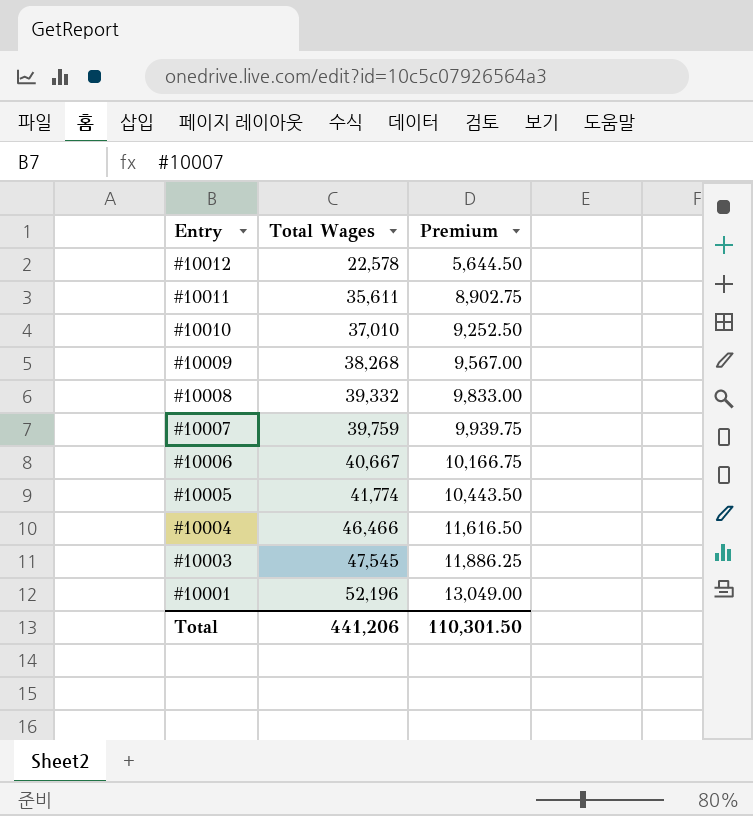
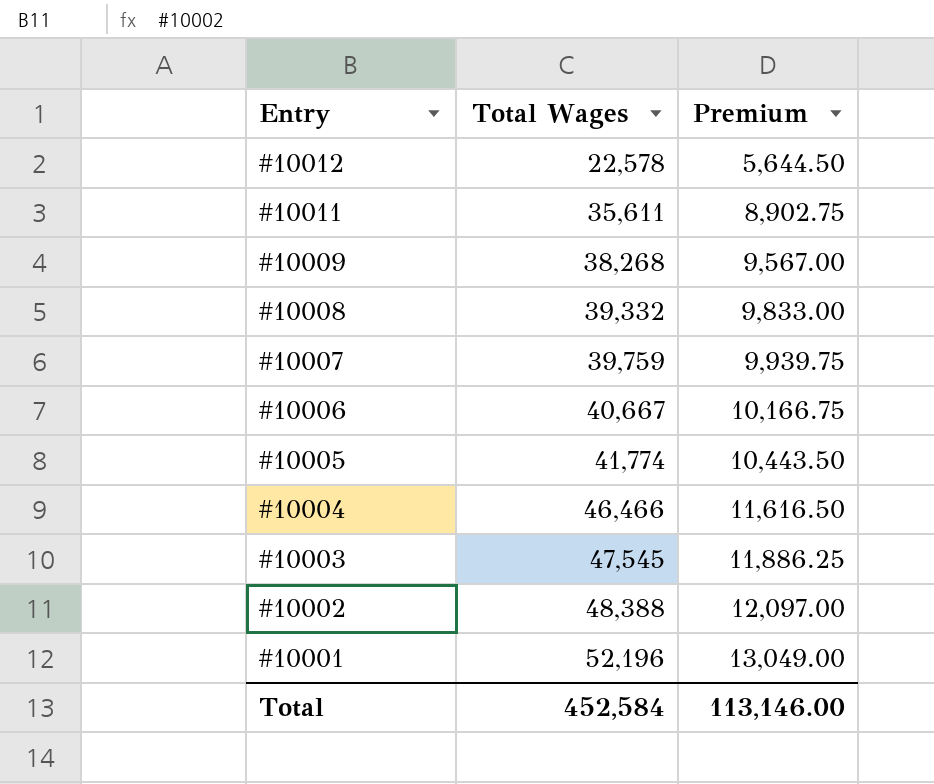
row #10010: 37,010 | 9,252.50 -> none
row #10002: none -> 48,388 | 12,097.00
Total | Total Wages: 441,206 -> 452,584
Total | Premium: 110,301.50 -> 113,146.00

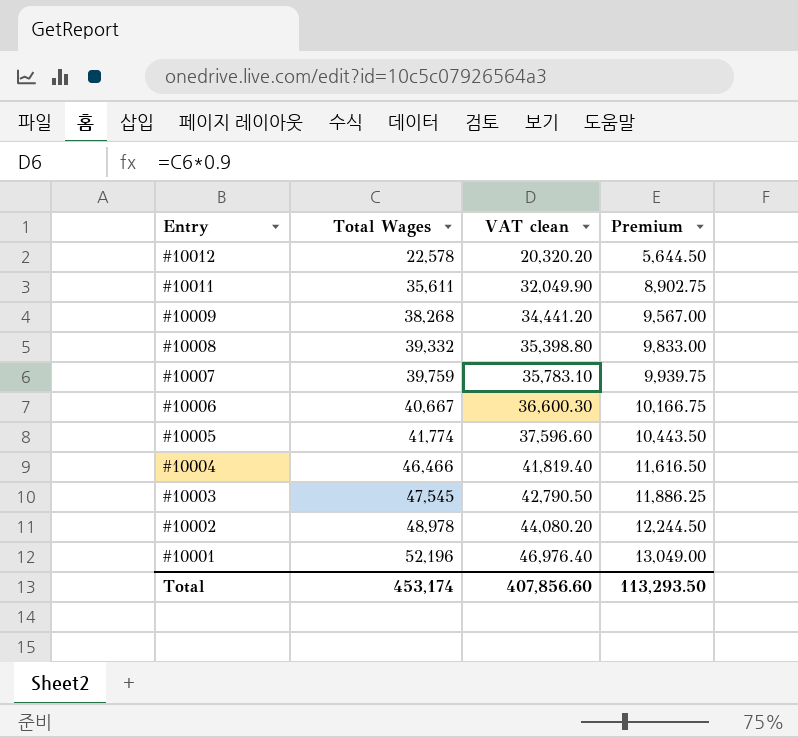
column VAT clean | formula: none -> [Total Wages] * 0.9
#10002 | Total Wages: 48,388 -> 48,978
#10002 | Premium: 12,097.00 -> 12,244.50
Total | Total Wages: 452,584 -> 453,174
Total | Premium: 113,146.00 -> 113,293.50

